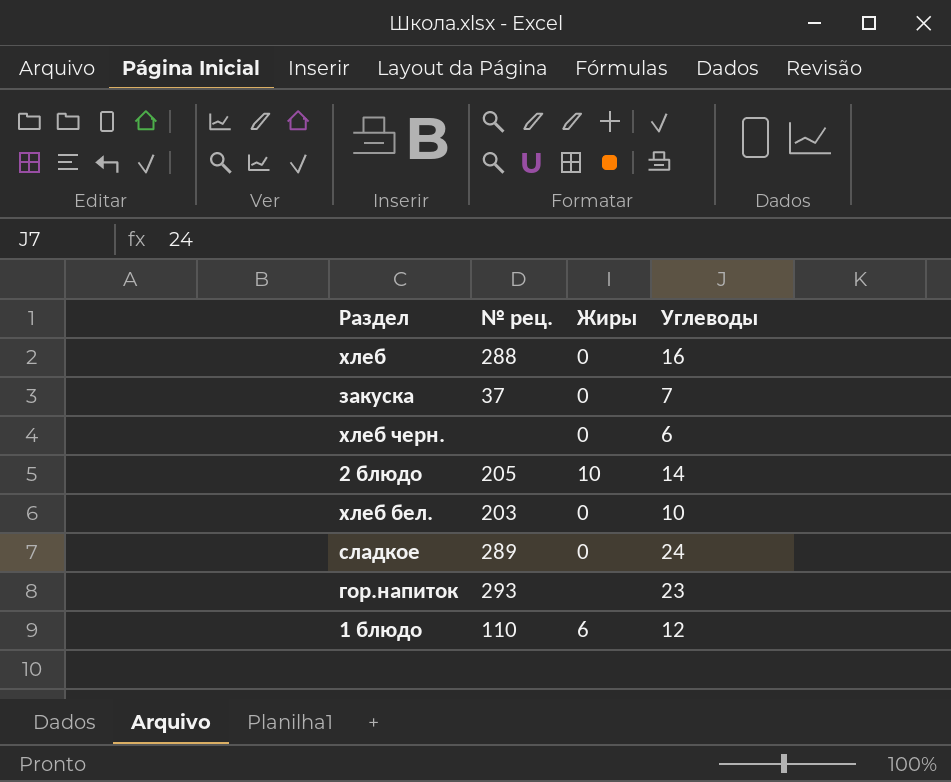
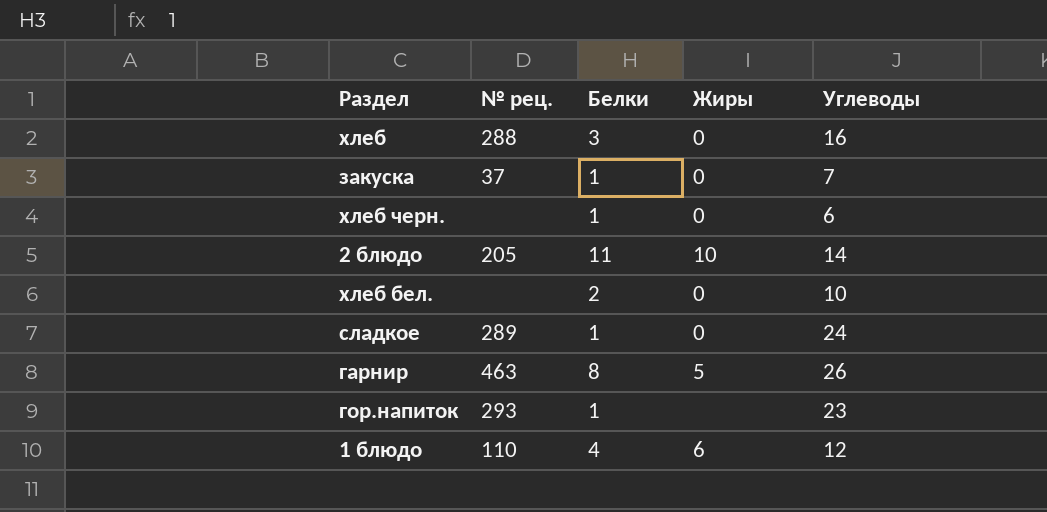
column Белки | position: none -> 3
хлеб бел. | № рец.: 203 -> none
row гарнир: none -> 463 | 8 | 5 | 26

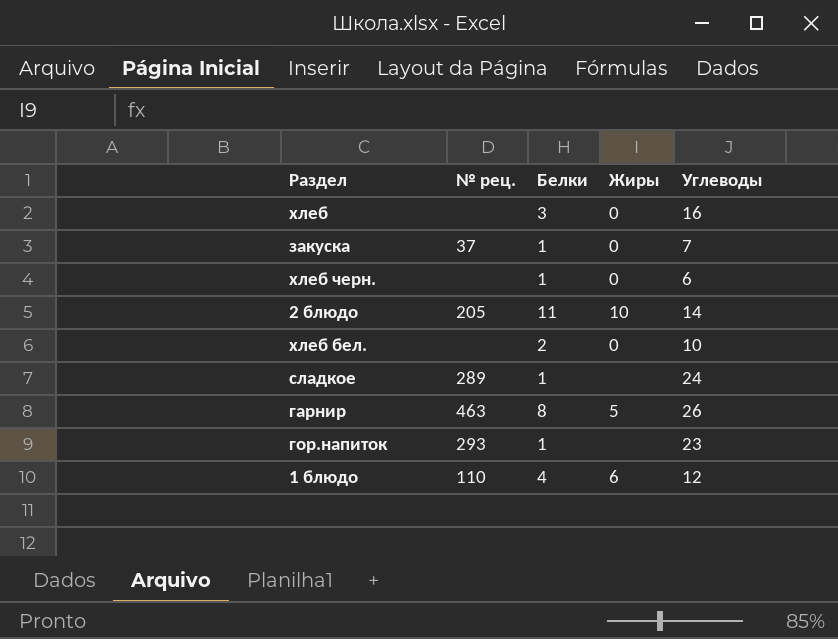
хлеб | № рец.: 288 -> none
сладкое | Жиры: 0 -> none

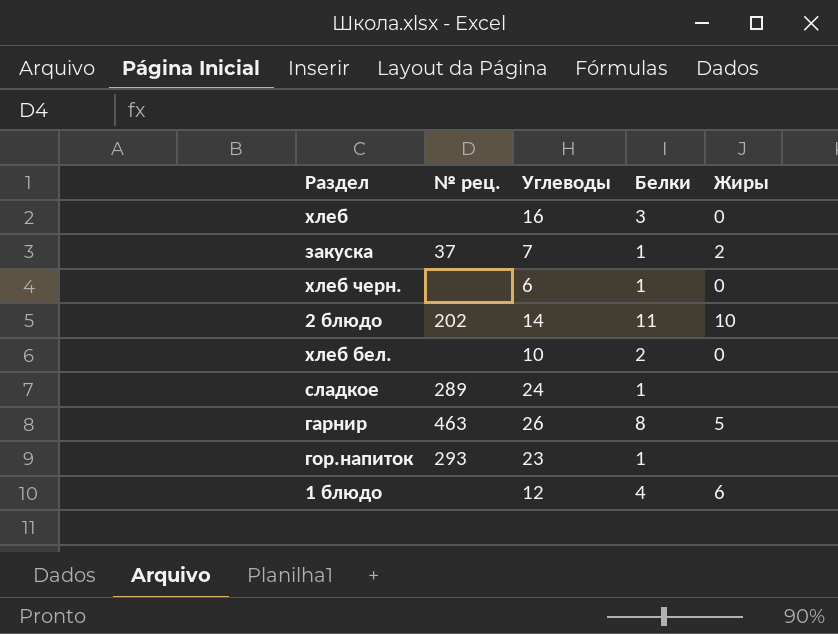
column Углеводы | position: 5 -> 3
закуска | Жиры: 0 -> 2
2 блюдо | № рец.: 205 -> 202
1 блюдо | № рец.: 110 -> none

